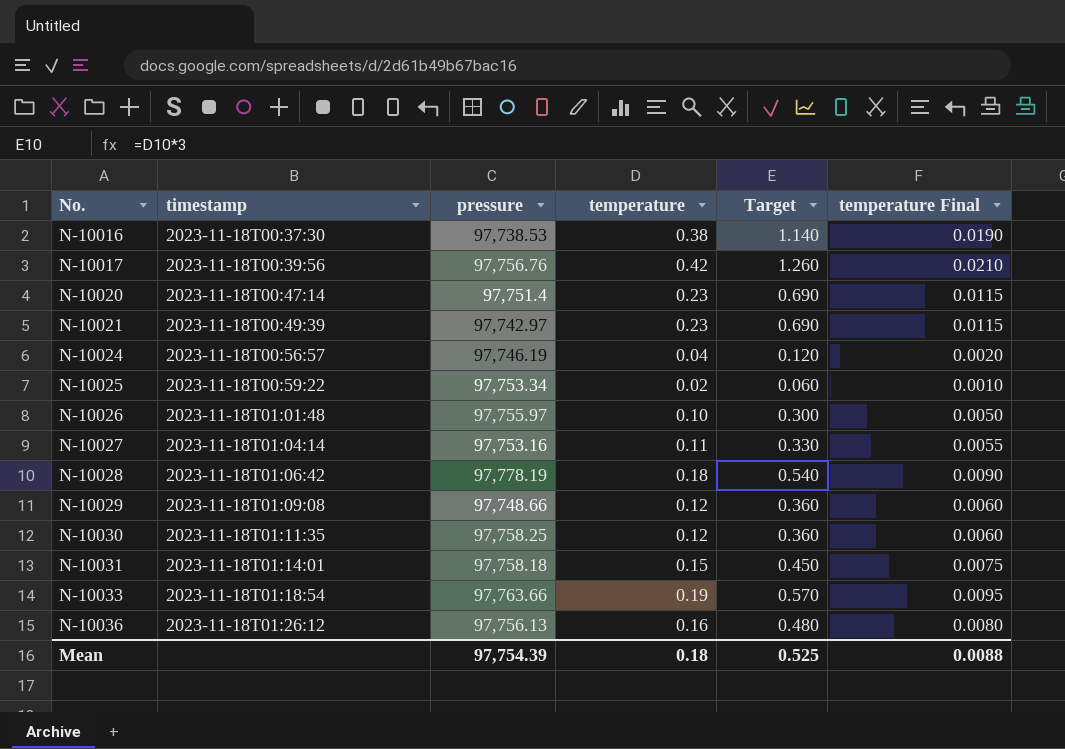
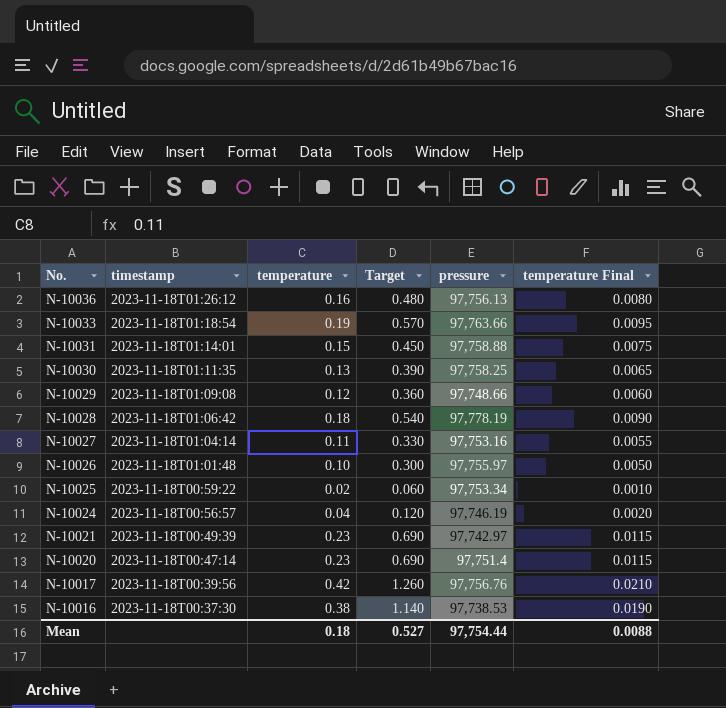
row order: No. ascending -> No. descending
column pressure | position: 3 -> 5
N-10031 | pressure: 97,758.18 -> 97,758.88
N-10030 | temperature: 0.12 -> 0.13
N-10030 | Target: 0.360 -> 0.390
N-10030 | temperature Final: 0.0060 -> 0.0065
Mean | Target: 0.525 -> 0.527
Mean | pressure: 97,754.39 -> 97,754.44

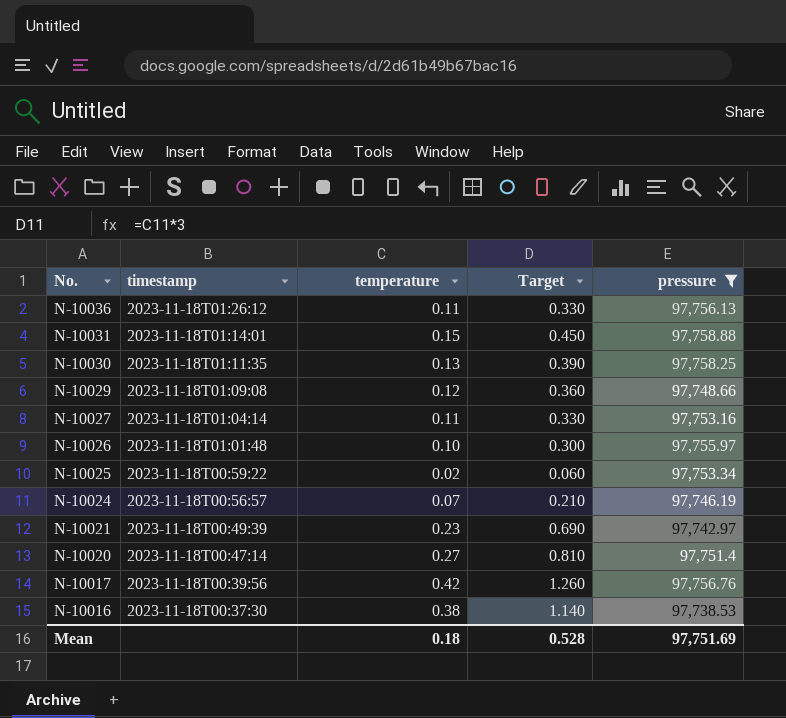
filter: none -> pressure <= 97,758.88
column temperature Final | formula: [temperature] * 0.05 -> none
N-10036 | temperature: 0.16 -> 0.11
N-10036 | Target: 0.480 -> 0.330
N-10024 | temperature: 0.04 -> 0.07
N-10024 | Target: 0.120 -> 0.210
N-10020 | temperature: 0.23 -> 0.27
N-10020 | Target: 0.690 -> 0.810
Mean | Target: 0.527 -> 0.528
Mean | pressure: 97,754.44 -> 97,751.69

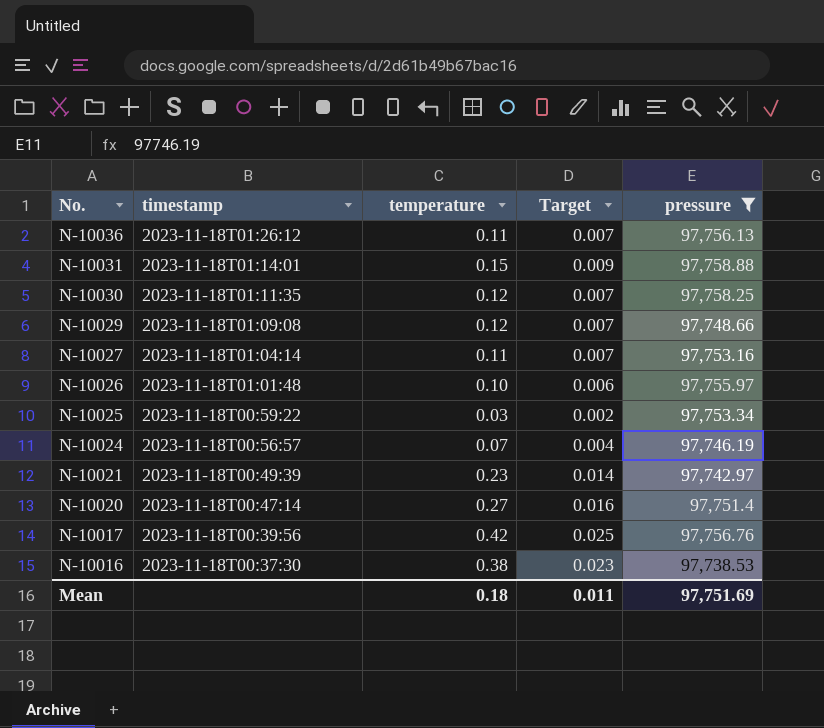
column Target | formula: [temperature] * 3 -> [temperature] * 0.06
N-10030 | temperature: 0.13 -> 0.12
N-10025 | temperature: 0.02 -> 0.03
Mean | Target: 0.528 -> 0.011

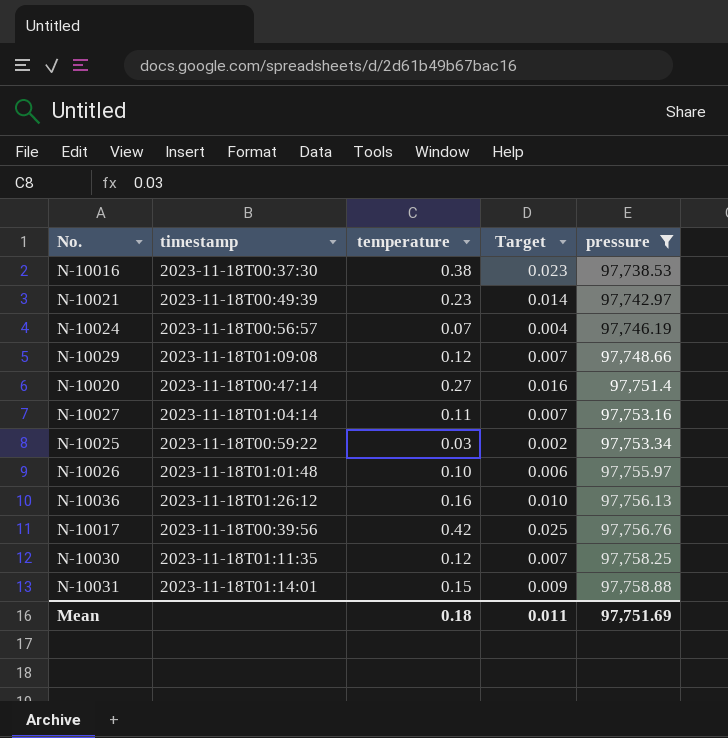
row order: No. descending -> pressure ascending
N-10036 | temperature: 0.11 -> 0.16
N-10036 | Target: 0.007 -> 0.010

